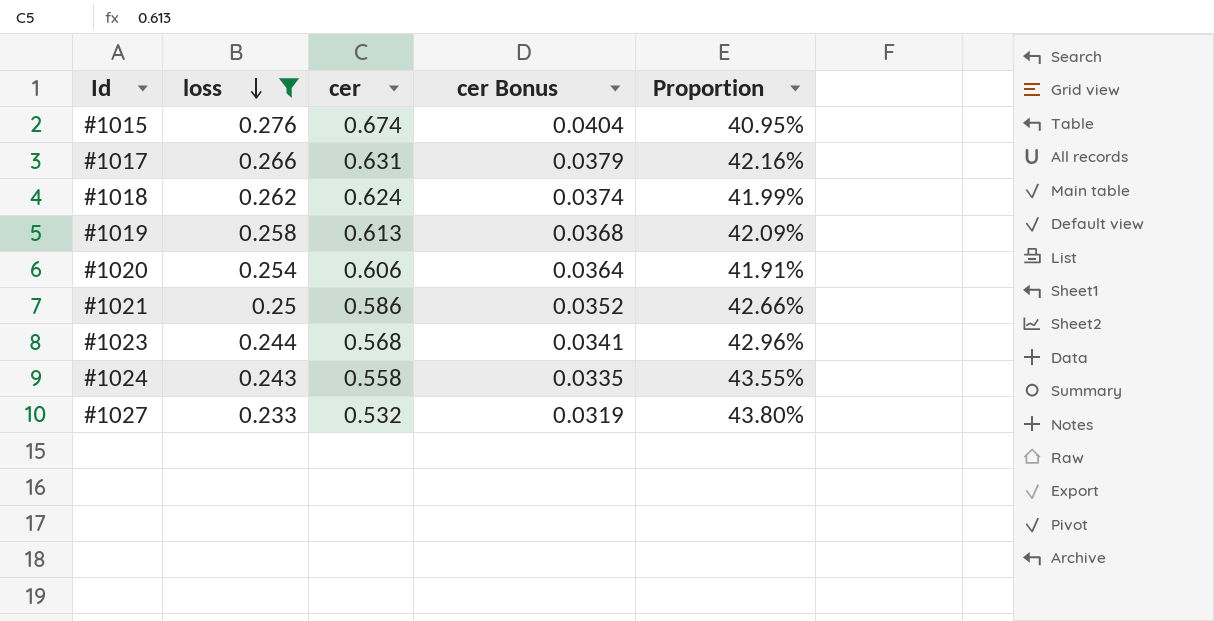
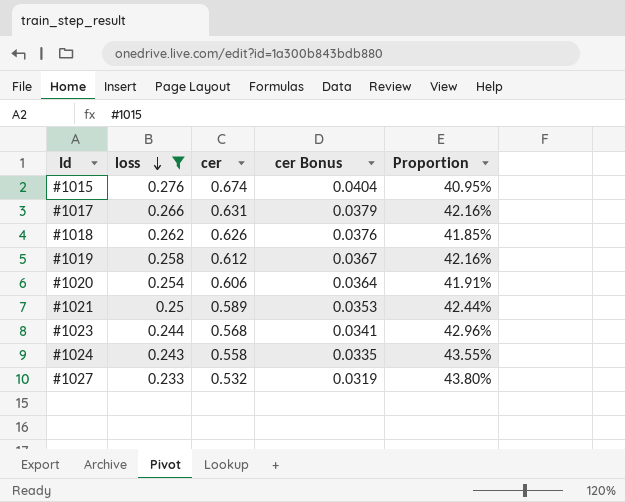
#1018 | cer: 0.624 -> 0.626
#1018 | cer Bonus: 0.0374 -> 0.0376
#1018 | Proportion: 41.99% -> 41.85%
#1019 | cer: 0.613 -> 0.612
#1019 | cer Bonus: 0.0368 -> 0.0367
#1019 | Proportion: 42.09% -> 42.16%
#1021 | cer: 0.586 -> 0.589
#1021 | cer Bonus: 0.0352 -> 0.0353
#1021 | Proportion: 42.66% -> 42.44%

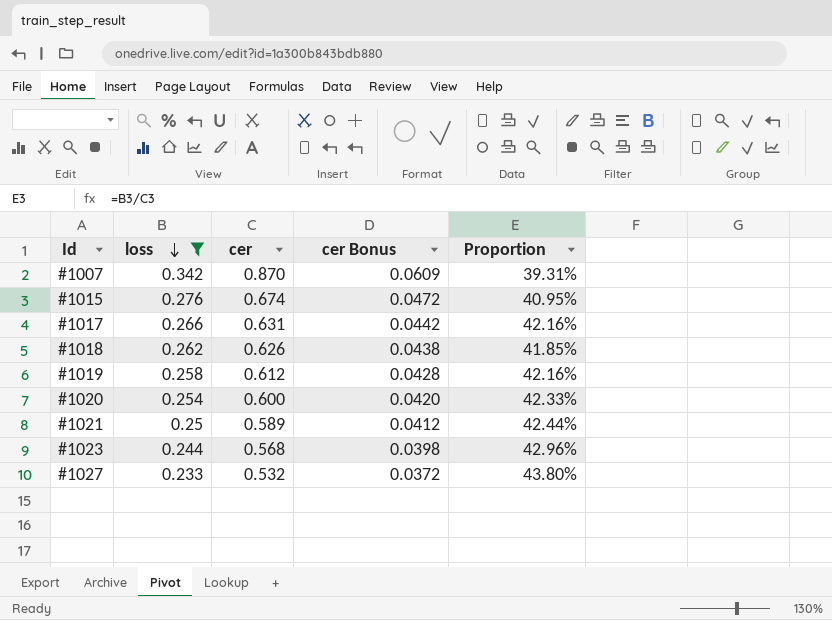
column cer Bonus | formula: [cer] * 0.06 -> [cer] * 0.07
row #1024: 0.243 | 0.558 | 0.0335 | 43.55% -> none
row #1007: none -> 0.342 | 0.870 | 0.0609 | 39.31%
#1020 | cer: 0.606 -> 0.600
#1020 | Proportion: 41.91% -> 42.33%

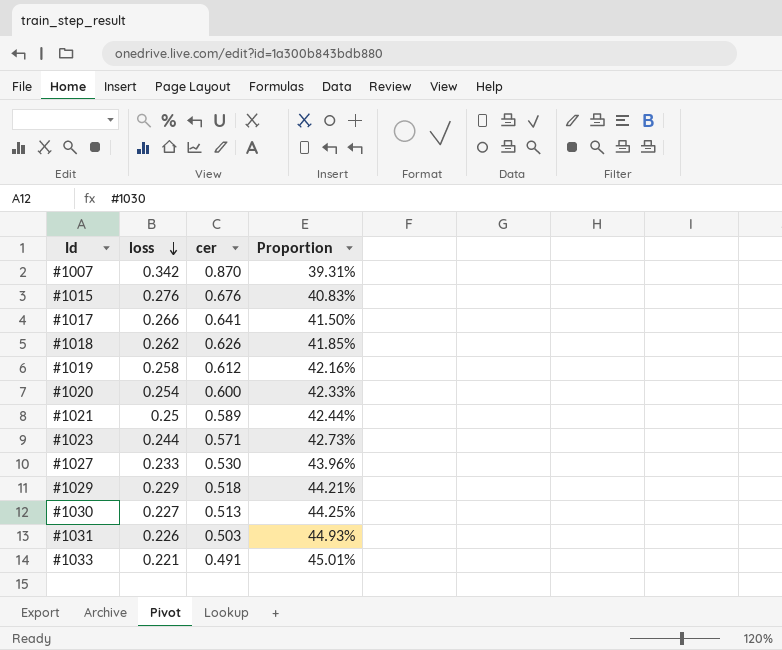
filter: loss >= 0.233 -> none
column cer Bonus | formula: [cer] * 0.07 -> none
#1015 | cer: 0.674 -> 0.676
#1015 | Proportion: 40.95% -> 40.83%
#1017 | cer: 0.631 -> 0.641
#1017 | Proportion: 42.16% -> 41.50%
#1023 | cer: 0.568 -> 0.571
#1023 | Proportion: 42.96% -> 42.73%
#1027 | cer: 0.532 -> 0.530
#1027 | Proportion: 43.80% -> 43.96%

